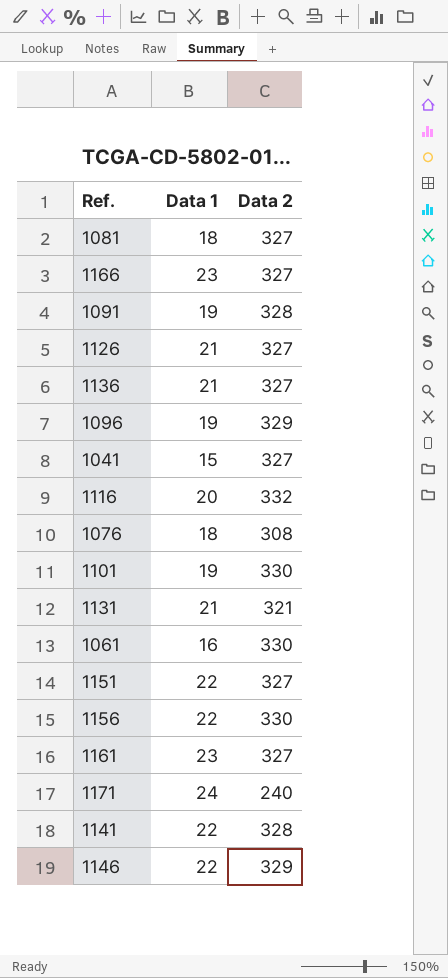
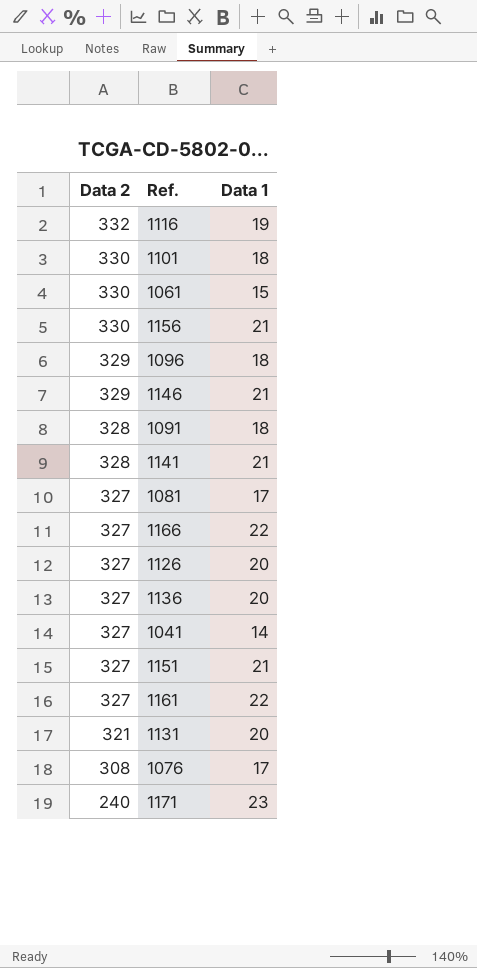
row order: none -> Data 2 descending
column Data 2 | position: 3 -> 1
1116 | Data 1: 20 -> 19
1101 | Data 1: 19 -> 18
1061 | Data 1: 16 -> 15
1156 | Data 1: 22 -> 21
1096 | Data 1: 19 -> 18
1146 | Data 1: 22 -> 21
1091 | Data 1: 19 -> 18
1141 | Data 1: 22 -> 21
1081 | Data 1: 18 -> 17
1166 | Data 1: 23 -> 22
1126 | Data 1: 21 -> 20
1136 | Data 1: 21 -> 20
1041 | Data 1: 15 -> 14
1151 | Data 1: 22 -> 21
1161 | Data 1: 23 -> 22
1131 | Data 1: 21 -> 20
1076 | Data 1: 18 -> 17
1171 | Data 1: 24 -> 23

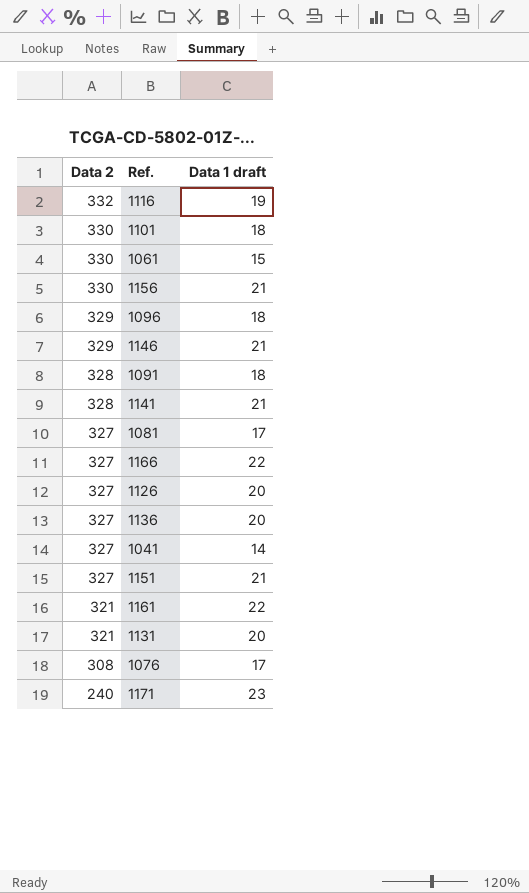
column name: Data 1 -> Data 1 draft
1161 | Data 2: 327 -> 321

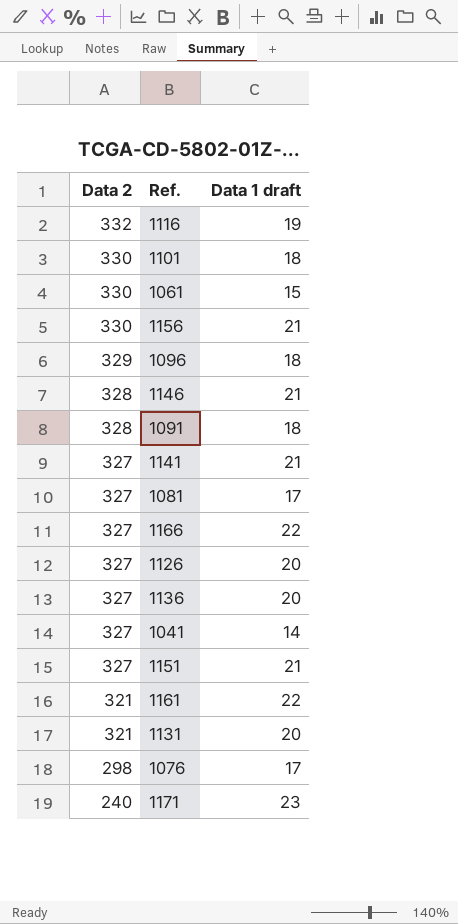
1146 | Data 2: 329 -> 328
1141 | Data 2: 328 -> 327
1076 | Data 2: 308 -> 298

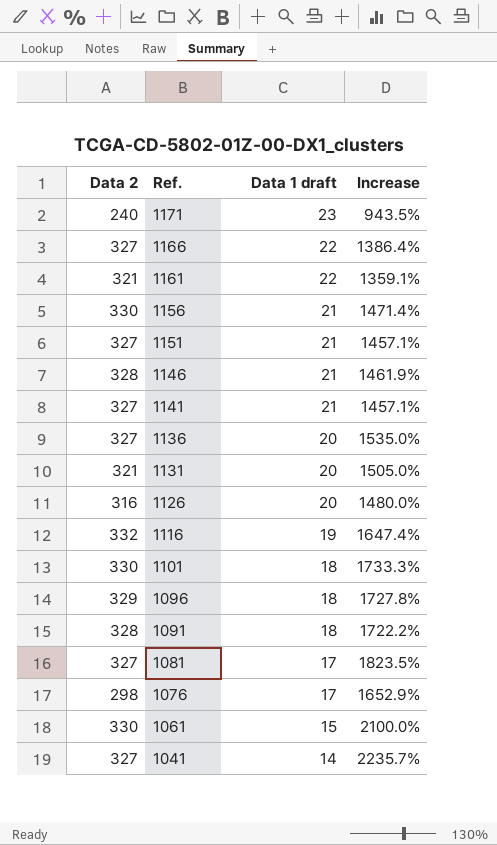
row order: Data 2 descending -> Ref. descending
column Increase | formula: none -> ([Data 2] - [Data 1 draft]) / [Data 1 draft]
1126 | Data 2: 327 -> 316

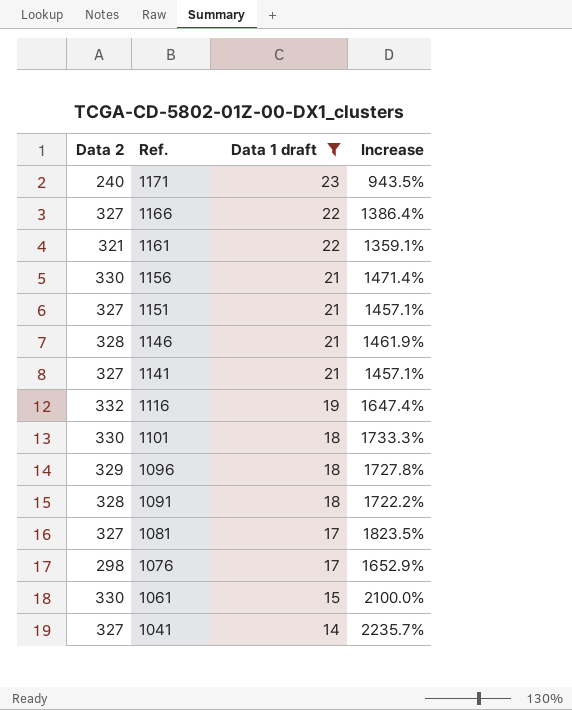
filter: none -> Data 1 draft != 20

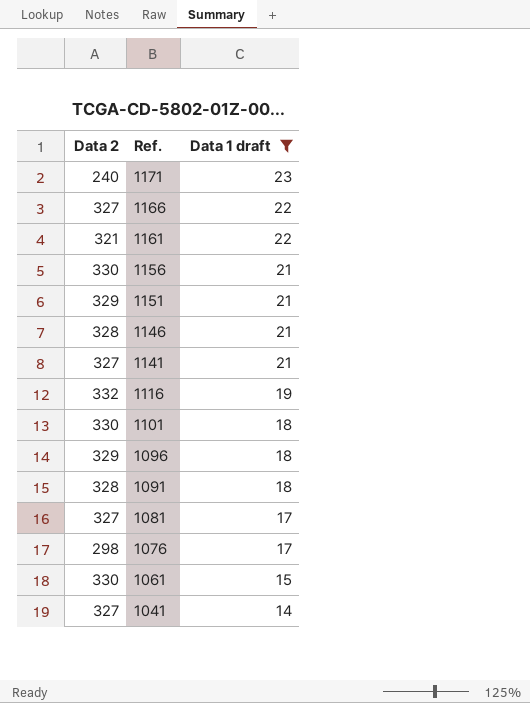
column Increase | formula: ([Data 2] - [Data 1 draft]) / [Data 1 draft] -> none
1151 | Data 2: 327 -> 329

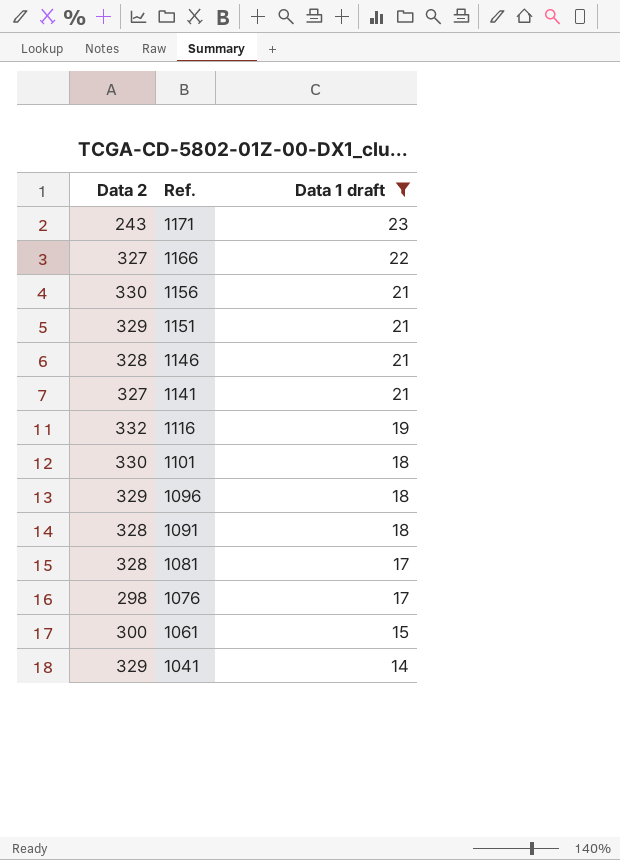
row 1161: 321 | 22 -> none
1171 | Data 2: 240 -> 243
1081 | Data 2: 327 -> 328
1061 | Data 2: 330 -> 300
1041 | Data 2: 327 -> 329

